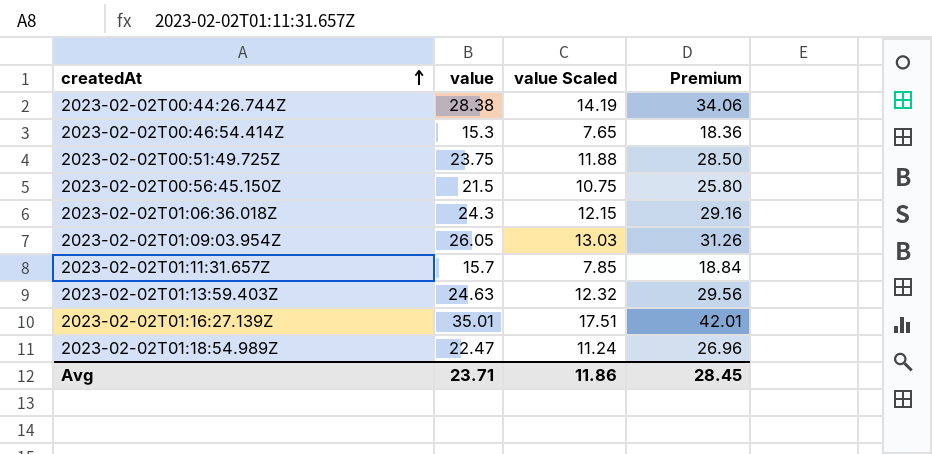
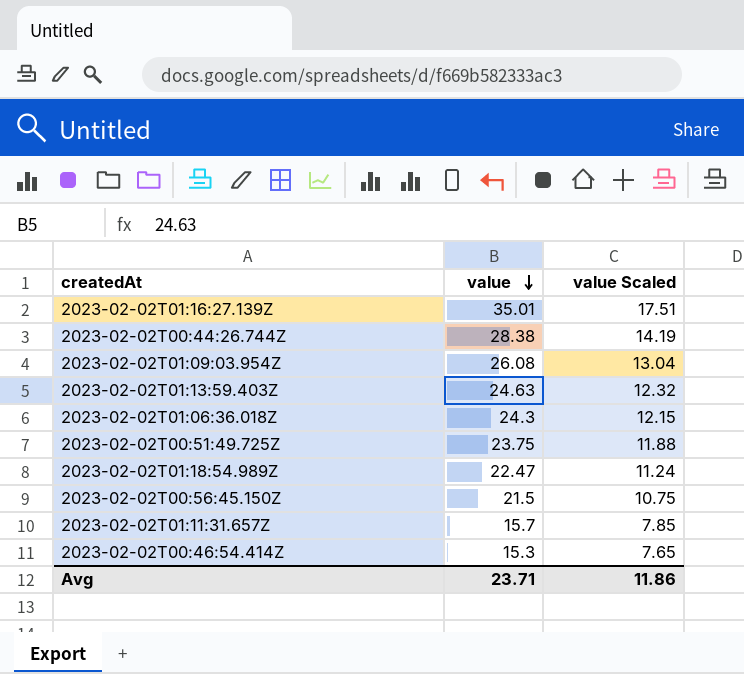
row order: createdAt ascending -> value descending
column Premium | formula: [value] * 1.2 -> none
2023-02-02T01:09:03.954Z | value: 26.05 -> 26.08
2023-02-02T01:09:03.954Z | value Scaled: 13.03 -> 13.04

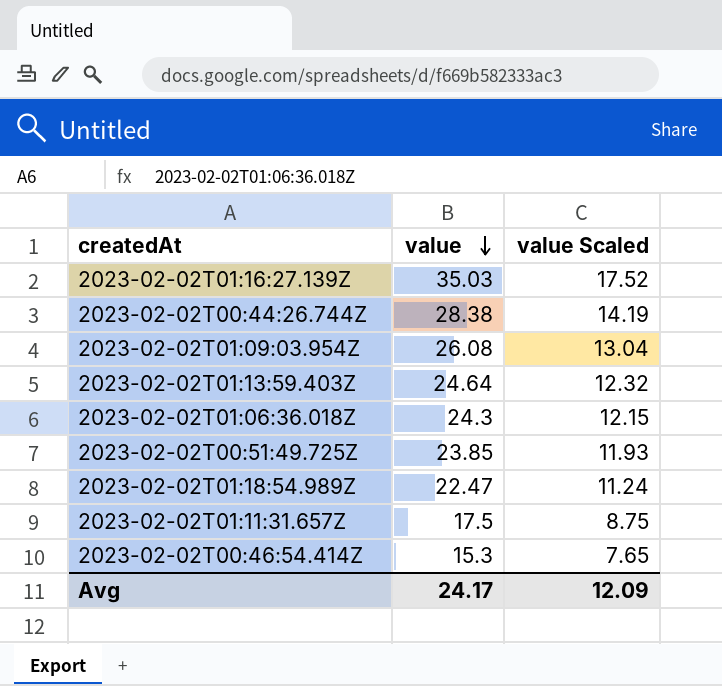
row 2023-02-02T00:56:45.150Z: 21.5 | 10.75 -> none
2023-02-02T01:16:27.139Z | value: 35.01 -> 35.03
2023-02-02T01:16:27.139Z | value Scaled: 17.51 -> 17.52
2023-02-02T01:13:59.403Z | value: 24.63 -> 24.64
2023-02-02T00:51:49.725Z | value: 23.75 -> 23.85
2023-02-02T00:51:49.725Z | value Scaled: 11.88 -> 11.93
2023-02-02T01:11:31.657Z | value: 15.7 -> 17.5
2023-02-02T01:11:31.657Z | value Scaled: 7.85 -> 8.75
Avg | value: 23.71 -> 24.17
Avg | value Scaled: 11.86 -> 12.09

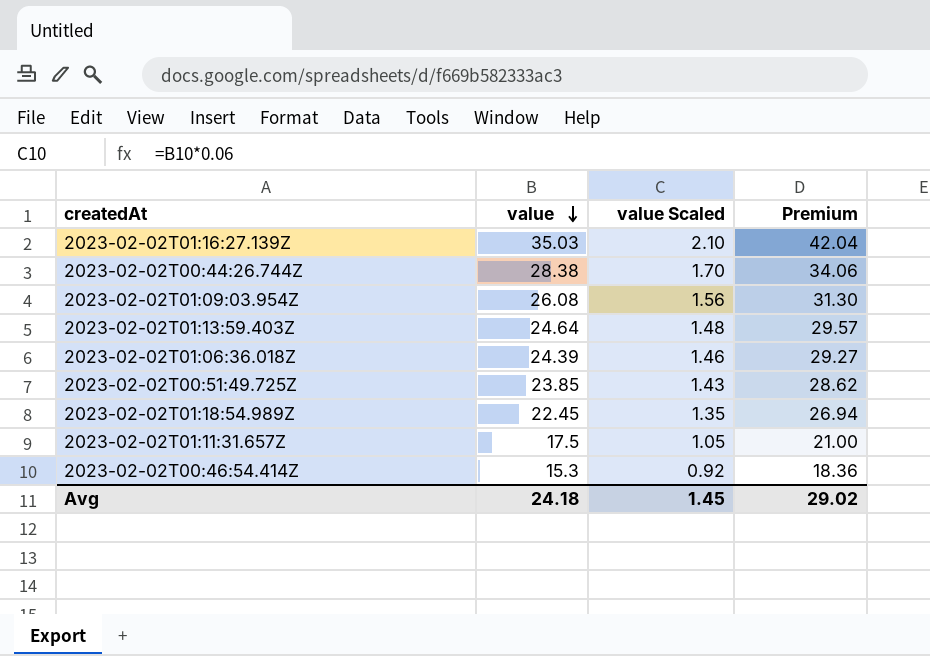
column value Scaled | formula: [value] * 0.5 -> [value] * 0.06
column Premium | formula: none -> [value] * 1.2
2023-02-02T01:06:36.018Z | value: 24.3 -> 24.39
2023-02-02T01:18:54.989Z | value: 22.47 -> 22.45
Avg | value: 24.17 -> 24.18
Avg | value Scaled: 12.09 -> 1.45

